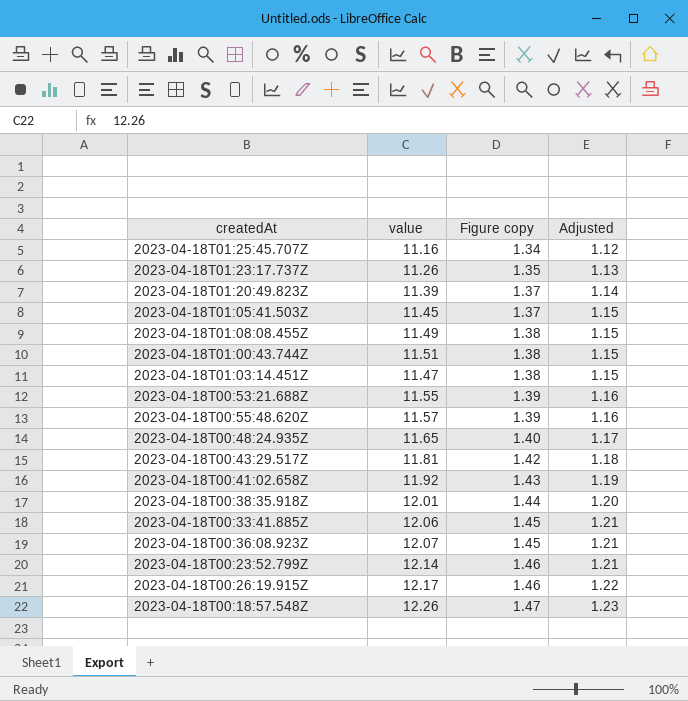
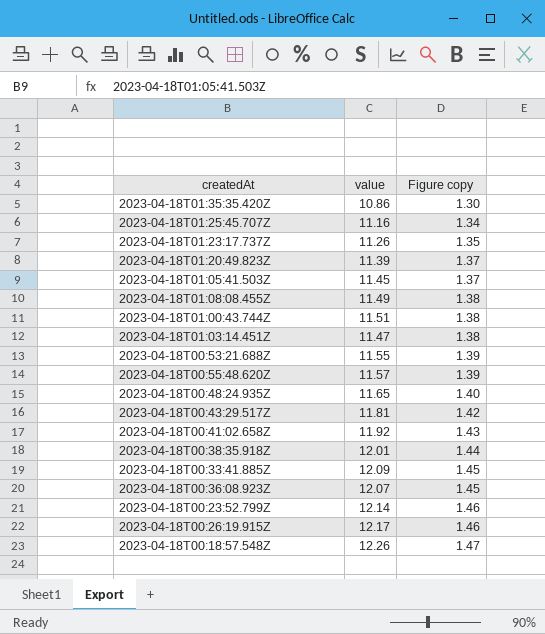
column Adjusted | formula: [value] * 0.1 -> none
row 2023-04-18T01:35:35.420Z: none -> 10.86 | 1.30
2023-04-18T00:33:41.885Z | value: 12.06 -> 12.09

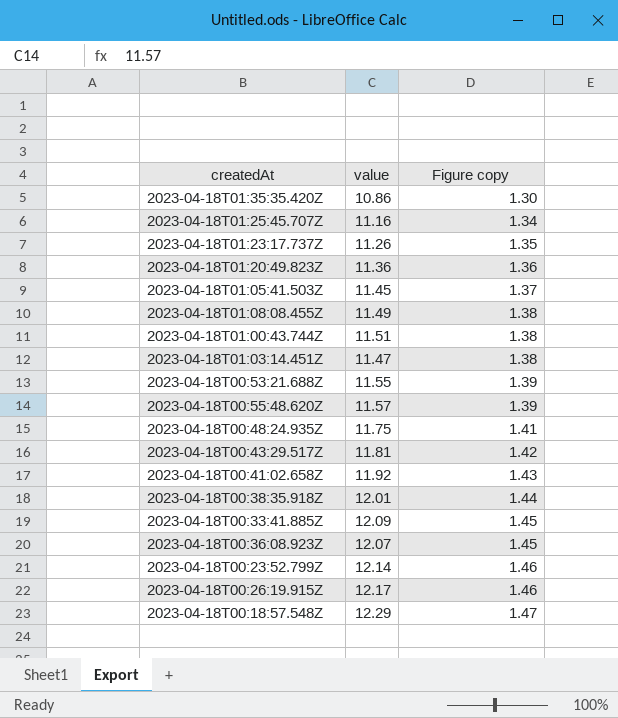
2023-04-18T01:20:49.823Z | value: 11.39 -> 11.36
2023-04-18T01:20:49.823Z | Figure copy: 1.37 -> 1.36
2023-04-18T00:48:24.935Z | value: 11.65 -> 11.75
2023-04-18T00:48:24.935Z | Figure copy: 1.40 -> 1.41
2023-04-18T00:18:57.548Z | value: 12.26 -> 12.29

